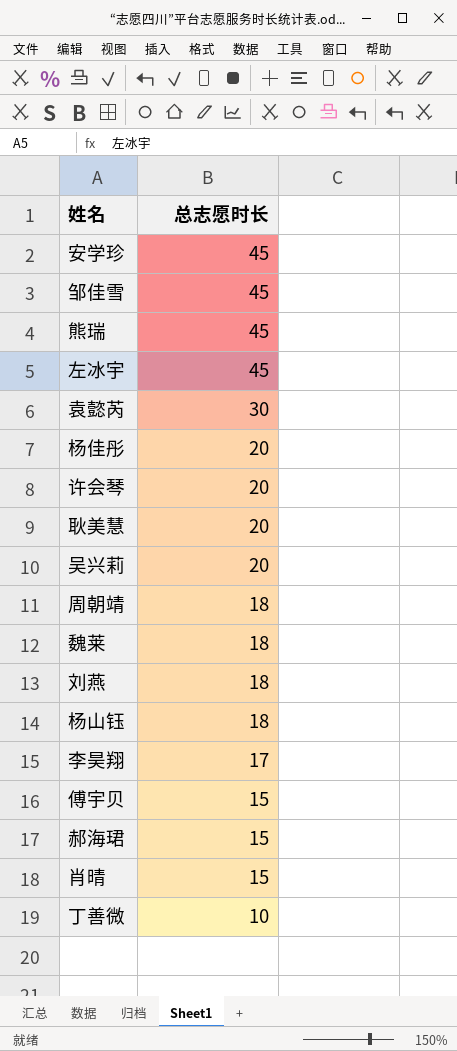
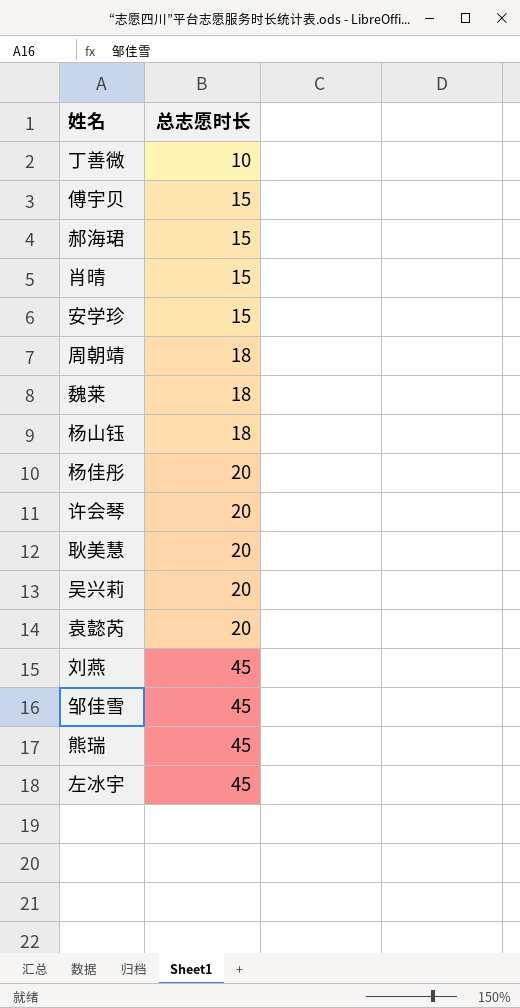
row order: 总志愿时长 descending -> 总志愿时长 ascending
row 李昊翔: 17 -> none
安学珍 | 总志愿时长: 45 -> 15
袁懿芮 | 总志愿时长: 30 -> 20
刘燕 | 总志愿时长: 18 -> 45

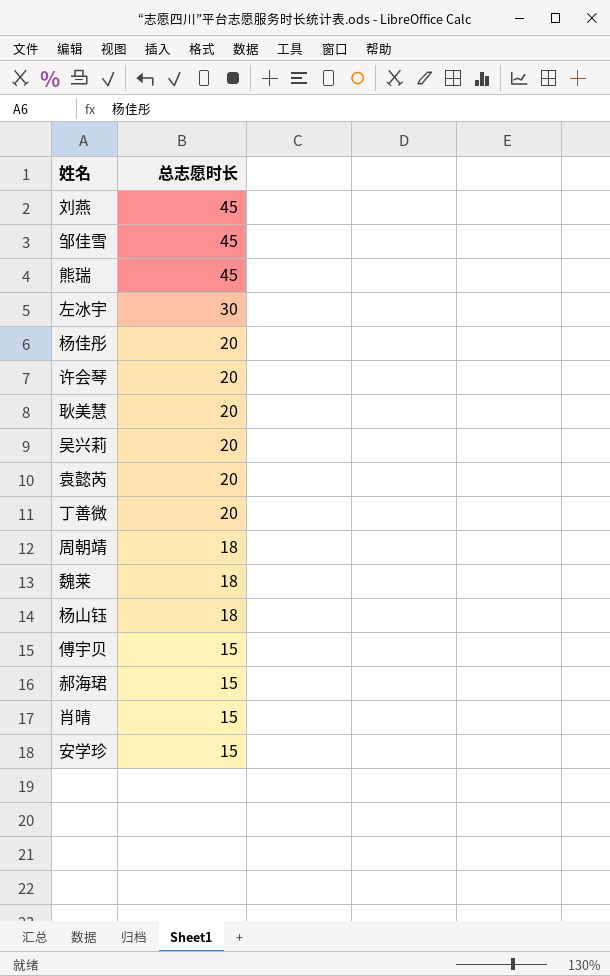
row order: 总志愿时长 ascending -> 总志愿时长 descending
左冰宇 | 总志愿时长: 45 -> 30
丁善微 | 总志愿时长: 10 -> 20

